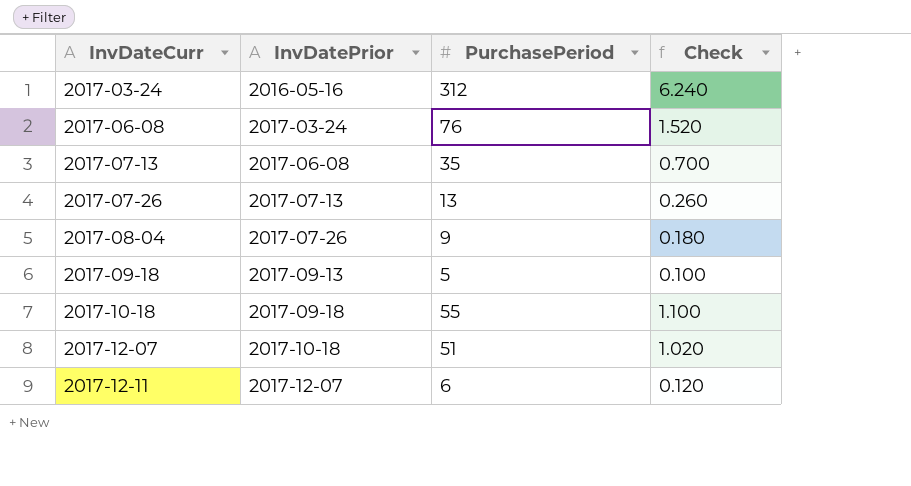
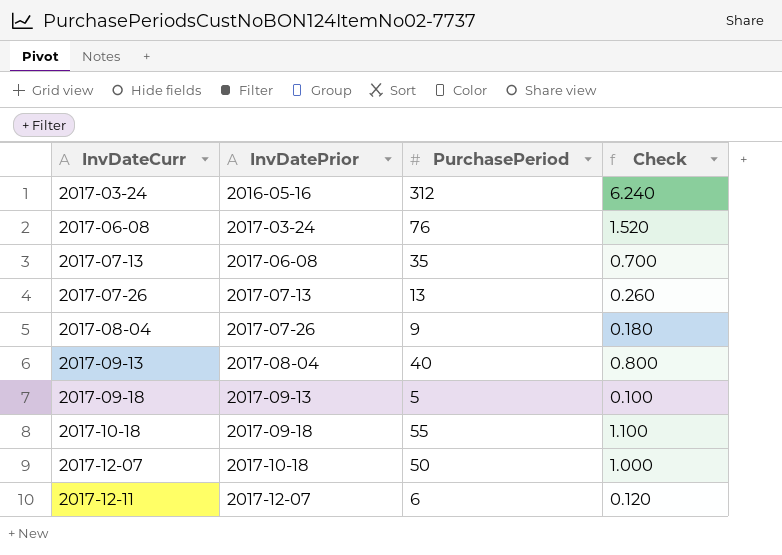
row 2017-09-13: none -> 2017-08-04 | 40 | 0.800
2017-12-07 | PurchasePeriod: 51 -> 50
2017-12-07 | Check: 1.020 -> 1.000

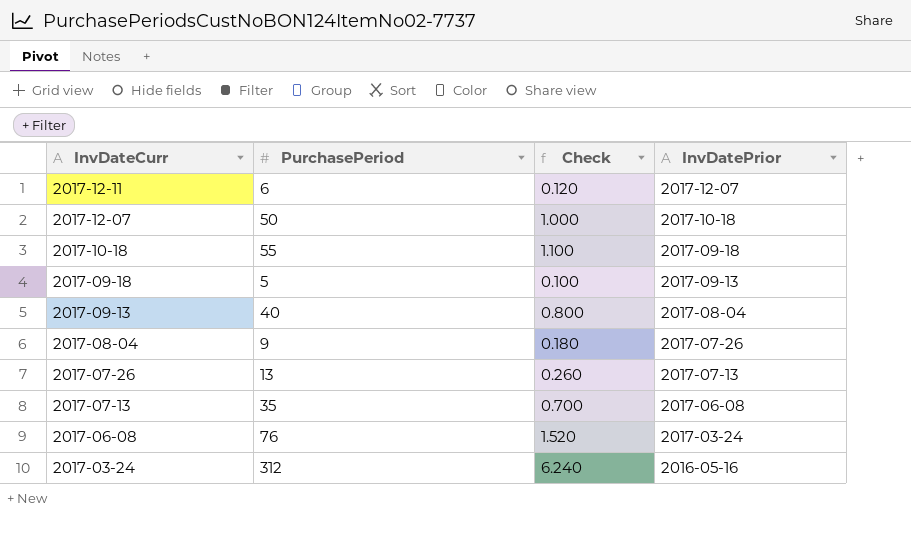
row order: InvDateCurr ascending -> InvDateCurr descending
column InvDatePrior | position: 2 -> 4

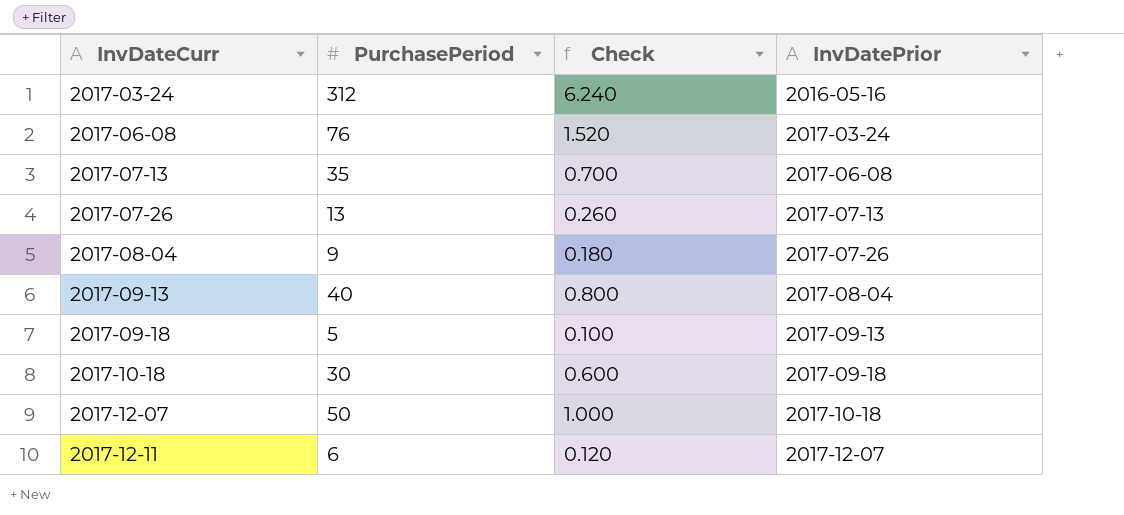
row order: InvDateCurr descending -> InvDateCurr ascending
2017-10-18 | PurchasePeriod: 55 -> 30
2017-10-18 | Check: 1.100 -> 0.600

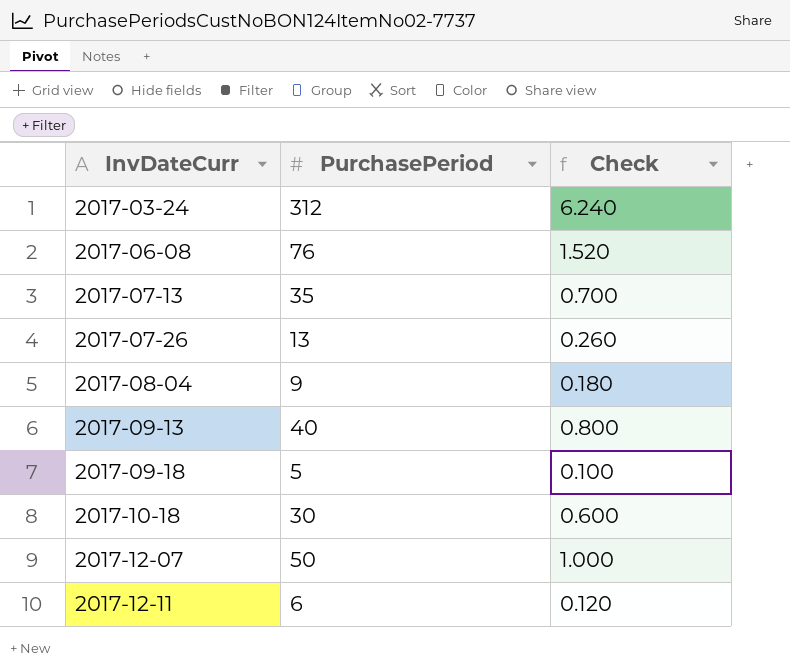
column InvDatePrior | position: 4 -> none

